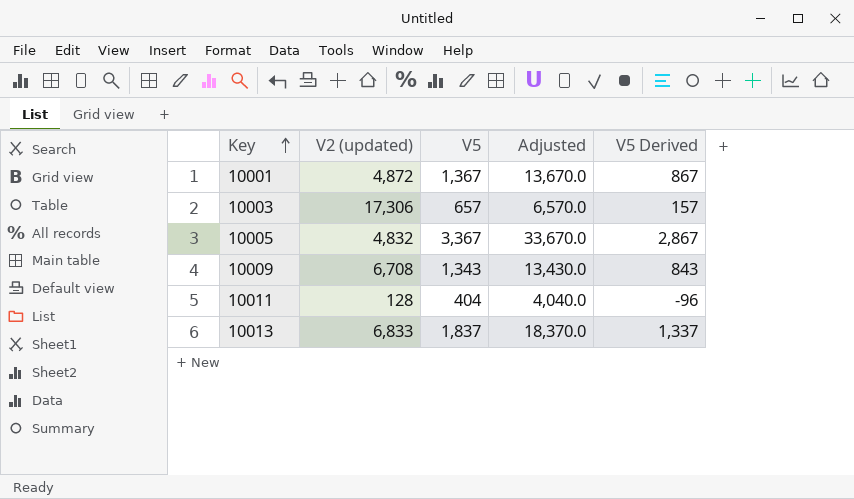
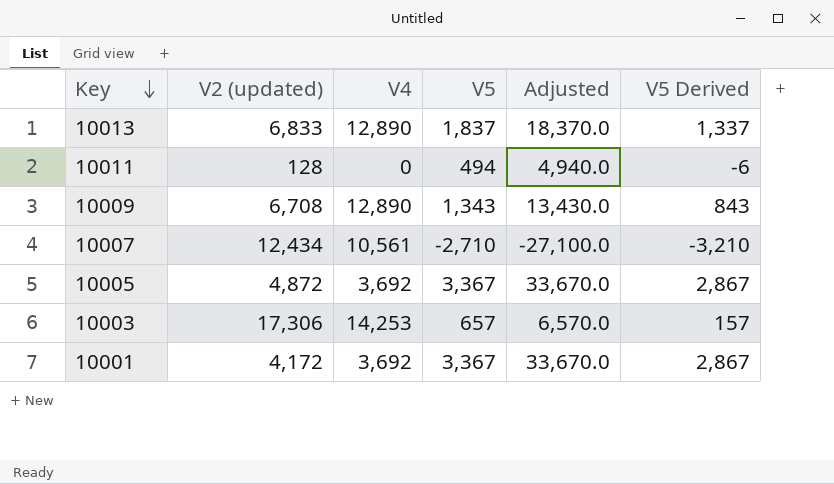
row order: Key ascending -> Key descending
column V4 | position: none -> 3
10011 | V5: 404 -> 494
10011 | Adjusted: 4,040.0 -> 4,940.0
10011 | V5 Derived: -96 -> -6
row 10007: none -> 12,434 | 10,561 | -2,710 | -27,100.0 | -3,210
10005 | V2 (updated): 4,832 -> 4,872
10001 | V2 (updated): 4,872 -> 4,172
10001 | V5: 1,367 -> 3,367
10001 | Adjusted: 13,670.0 -> 33,670.0
10001 | V5 Derived: 867 -> 2,867

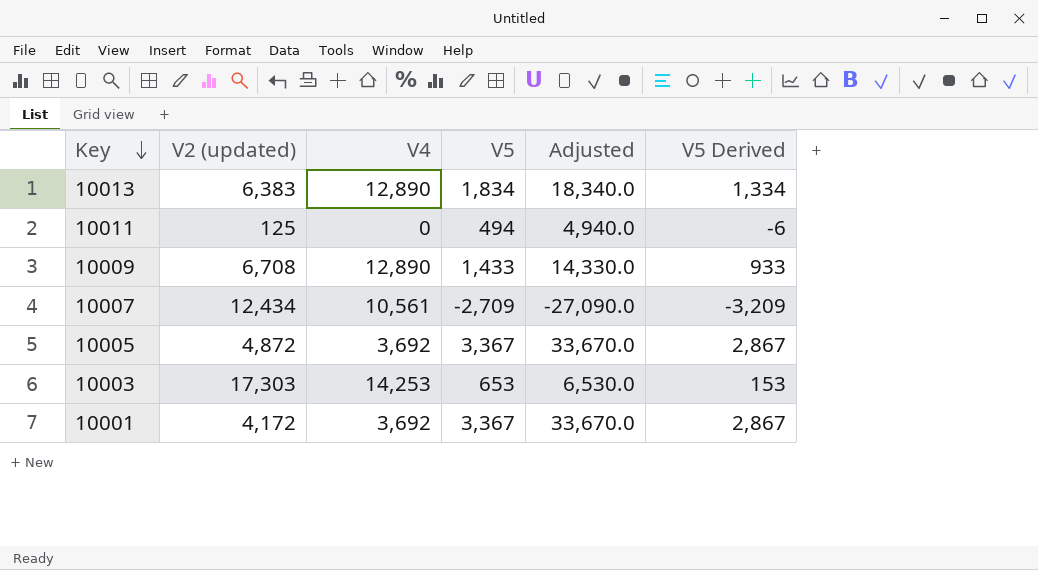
10013 | V2 (updated): 6,833 -> 6,383
10013 | V5: 1,837 -> 1,834
10013 | Adjusted: 18,370.0 -> 18,340.0
10013 | V5 Derived: 1,337 -> 1,334
10011 | V2 (updated): 128 -> 125
10009 | V5: 1,343 -> 1,433
10009 | Adjusted: 13,430.0 -> 14,330.0
10009 | V5 Derived: 843 -> 933
10007 | V5: -2,710 -> -2,709
10007 | Adjusted: -27,100.0 -> -27,090.0
10007 | V5 Derived: -3,210 -> -3,209
10003 | V2 (updated): 17,306 -> 17,303
10003 | V5: 657 -> 653
10003 | Adjusted: 6,570.0 -> 6,530.0
10003 | V5 Derived: 157 -> 153

